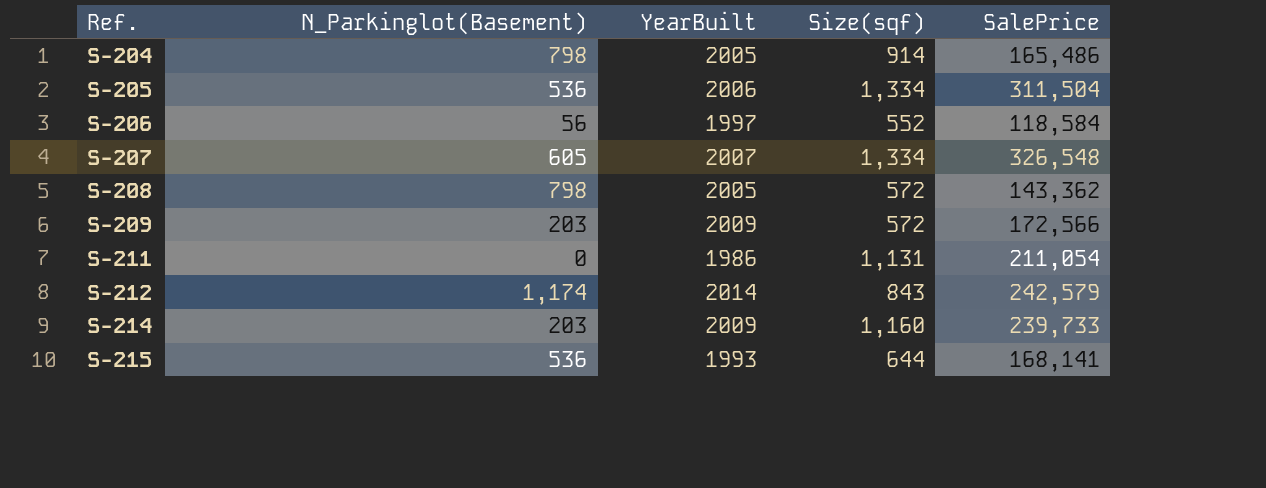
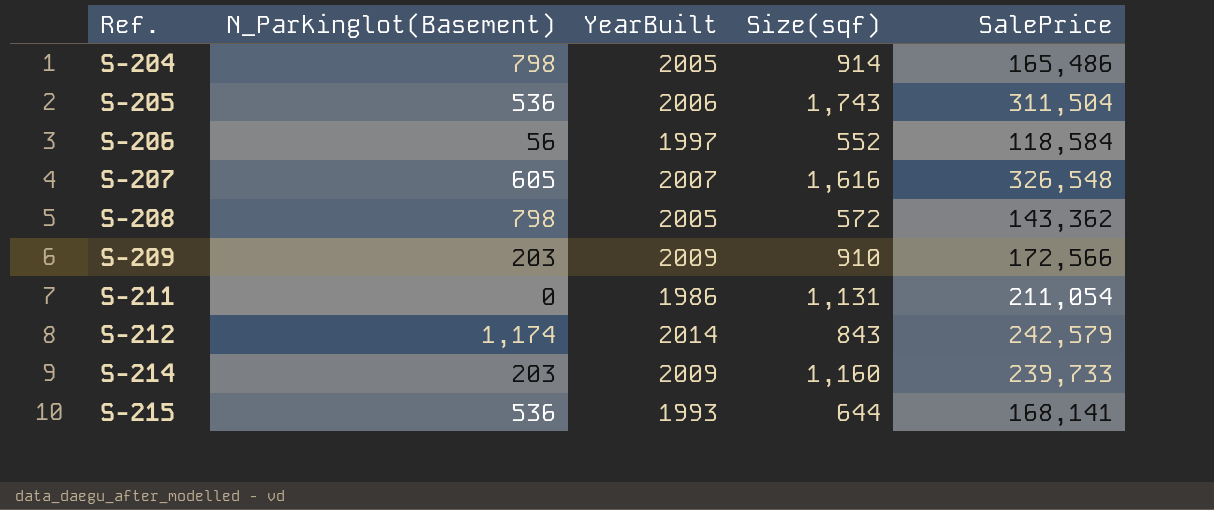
S-205 | Size(sqf): 1,334 -> 1,743
S-207 | Size(sqf): 1,334 -> 1,616
S-209 | Size(sqf): 572 -> 910

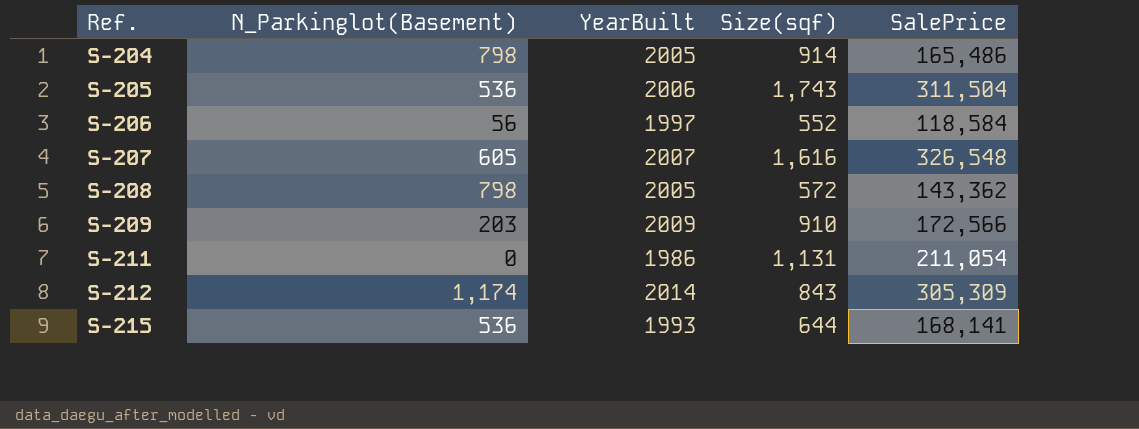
row S-214: 203 | 2009 | 1,160 | 239,733 -> none
S-212 | SalePrice: 242,579 -> 305,309

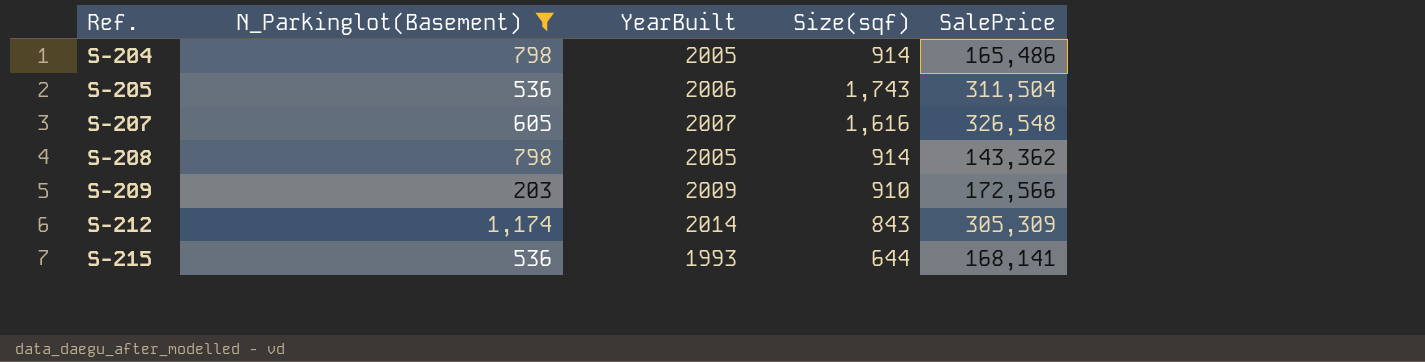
filter: none -> N_Parkinglot(Basement) >= 203
S-208 | Size(sqf): 572 -> 914

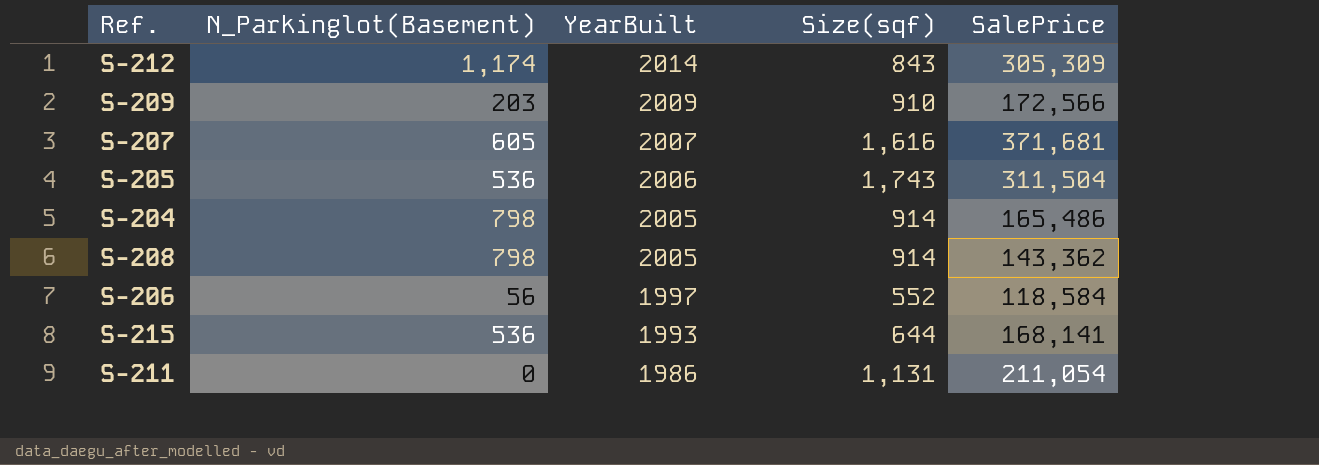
filter: N_Parkinglot(Basement) >= 203 -> none
row order: Ref. ascending -> YearBuilt descending
S-207 | SalePrice: 326,548 -> 371,681

